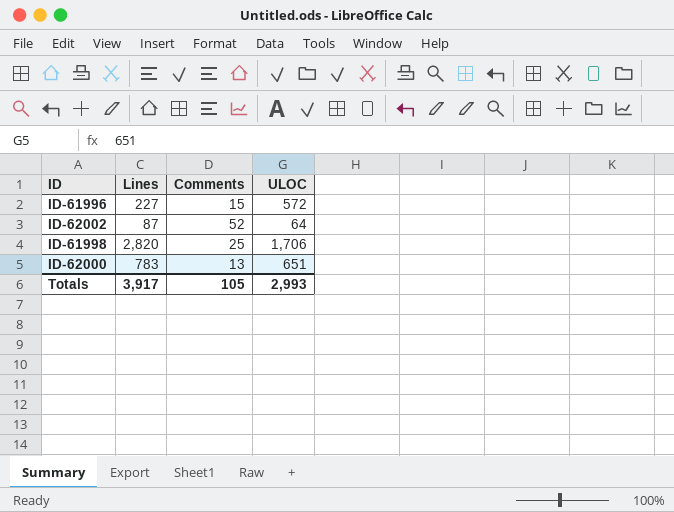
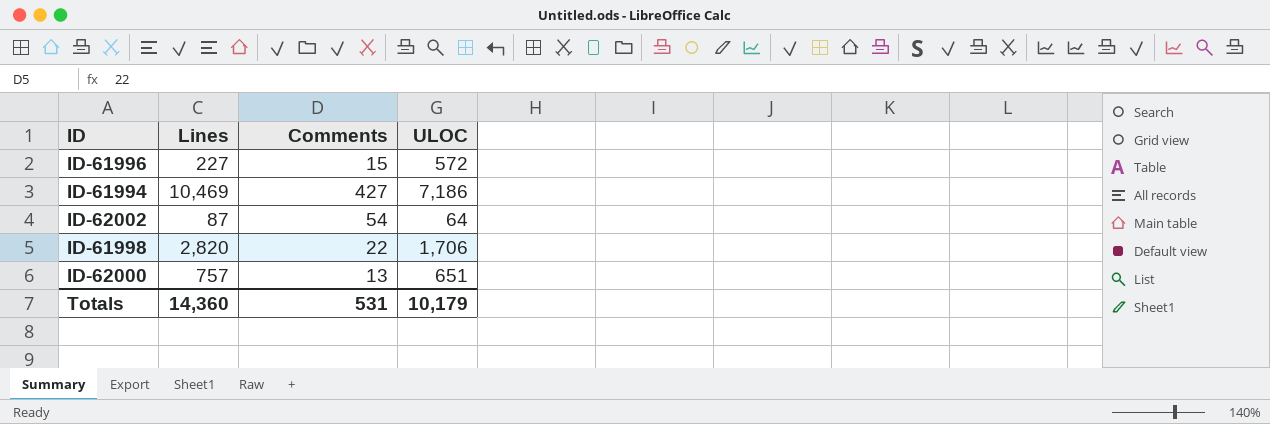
row ID-61994: none -> 10,469 | 427 | 7,186
ID-62002 | Comments: 52 -> 54
ID-61998 | Comments: 25 -> 22
ID-62000 | Lines: 783 -> 757
Totals | Lines: 3,917 -> 14,360
Totals | Comments: 105 -> 531
Totals | ULOC: 2,993 -> 10,179

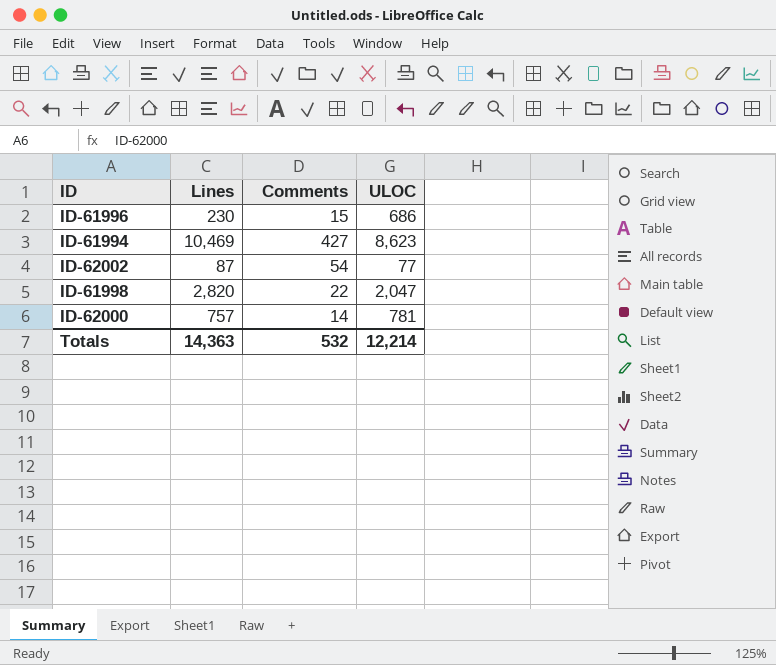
ID-61996 | Lines: 227 -> 230
ID-61996 | ULOC: 572 -> 686
ID-61994 | ULOC: 7,186 -> 8,623
ID-62002 | ULOC: 64 -> 77
ID-61998 | ULOC: 1,706 -> 2,047
ID-62000 | Comments: 13 -> 14
ID-62000 | ULOC: 651 -> 781
Totals | Lines: 14,360 -> 14,363
Totals | Comments: 531 -> 532
Totals | ULOC: 10,179 -> 12,214

